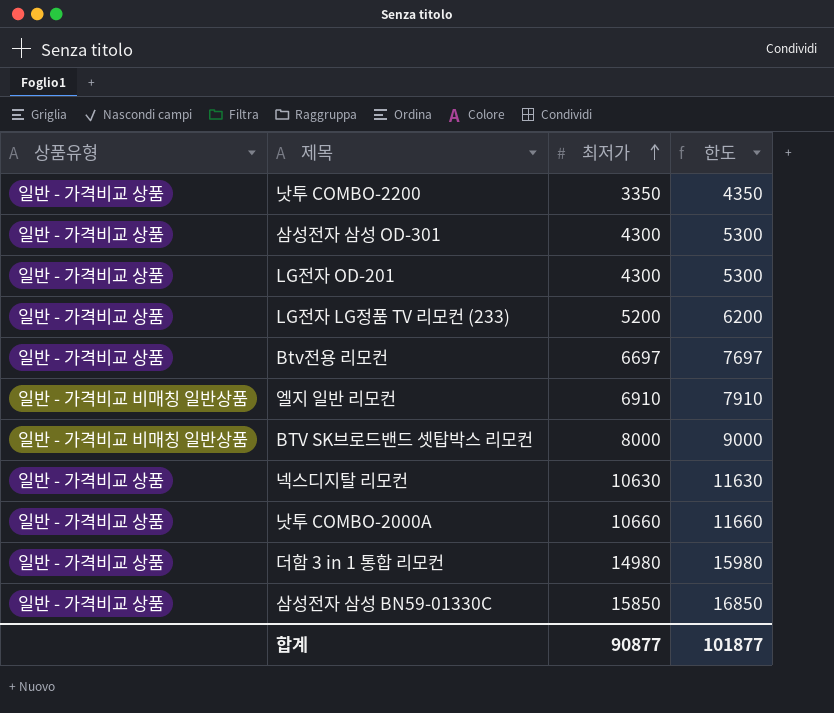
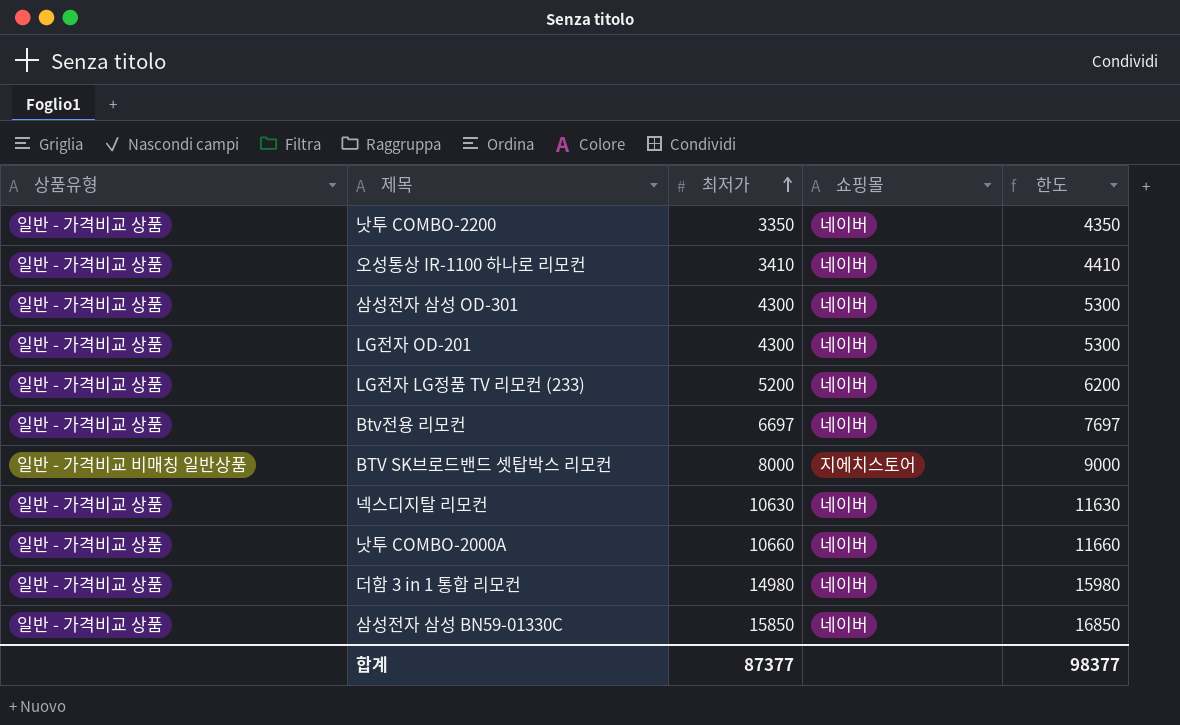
column 쇼핑몰 | position: none -> 4
row 엘지 일반 리모컨: 일반 - 가격비교 비매칭 일반상품 | 6910 | 7910 -> none
row 오성통상 IR-1100 하나로 리모컨: none -> 일반 - 가격비교 상품 | 3410 | 네이버 | 4410
합계 | 최저가: 90877 -> 87377
합계 | 한도: 101877 -> 98377

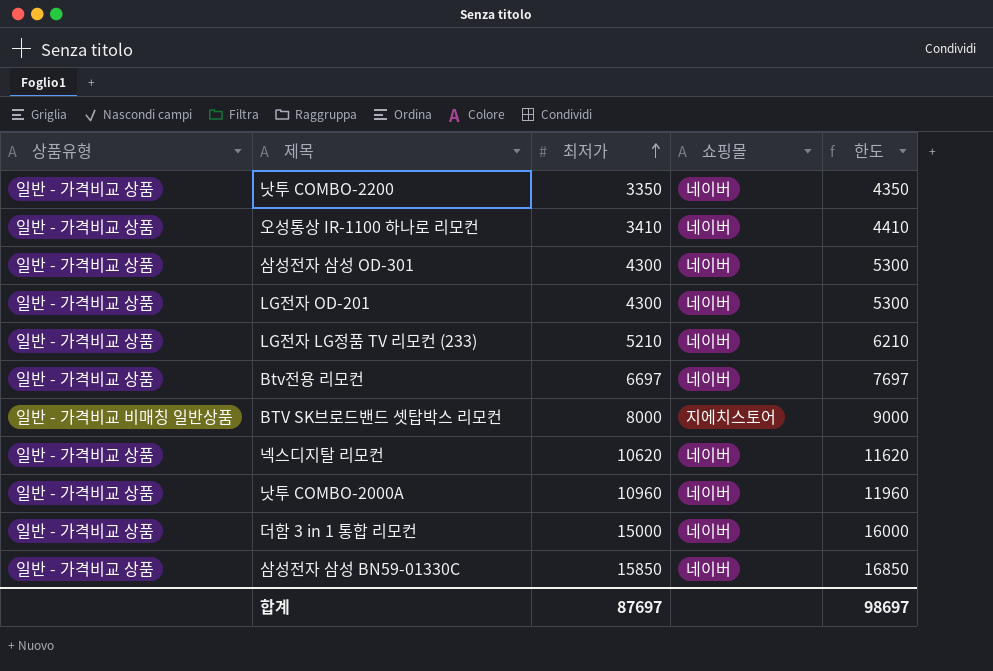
LG전자 LG정품 TV 리모컨 (233) | 최저가: 5200 -> 5210
LG전자 LG정품 TV 리모컨 (233) | 한도: 6200 -> 6210
넥스디지탈 리모컨 | 최저가: 10630 -> 10620
넥스디지탈 리모컨 | 한도: 11630 -> 11620
낫투 COMBO-2000A | 최저가: 10660 -> 10960
낫투 COMBO-2000A | 한도: 11660 -> 11960
더함 3 in 1 통합 리모컨 | 최저가: 14980 -> 15000
더함 3 in 1 통합 리모컨 | 한도: 15980 -> 16000
합계 | 최저가: 87377 -> 87697
합계 | 한도: 98377 -> 98697

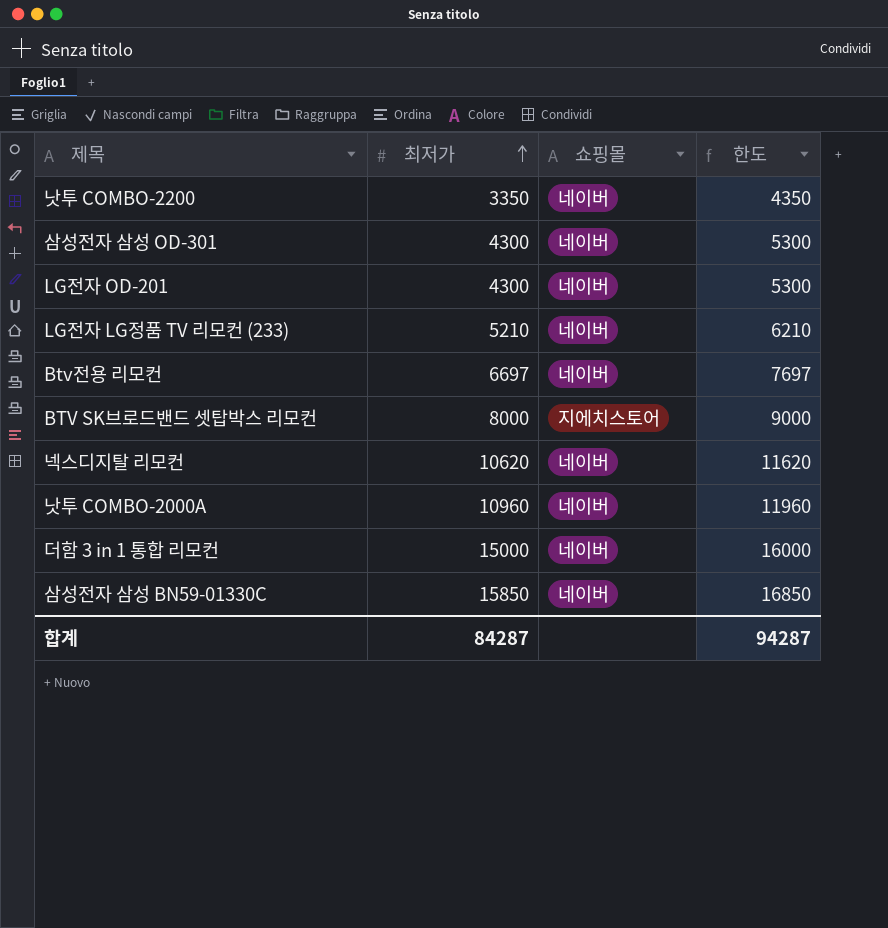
column 상품유형 | position: 1 -> none
row 오성통상 IR-1100 하나로 리모컨: 일반 - 가격비교 상품 | 3410 | 네이버 | 4410 -> none
합계 | 최저가: 87697 -> 84287
합계 | 한도: 98697 -> 94287

